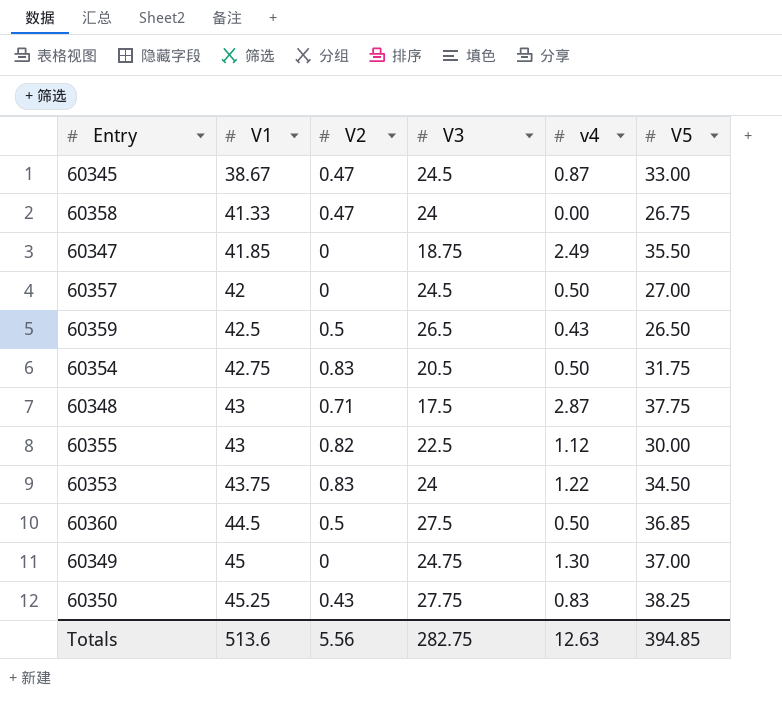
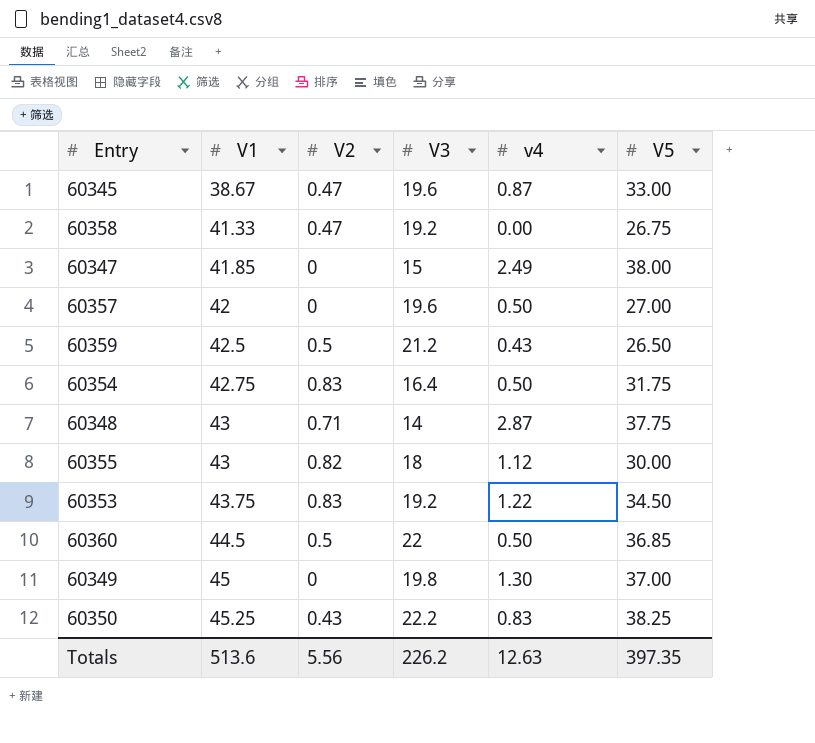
60345 | V3: 24.5 -> 19.6
60358 | V3: 24 -> 19.2
60347 | V3: 18.75 -> 15
60347 | V5: 35.50 -> 38.00
60357 | V3: 24.5 -> 19.6
60359 | V3: 26.5 -> 21.2
60354 | V3: 20.5 -> 16.4
60348 | V3: 17.5 -> 14
60355 | V3: 22.5 -> 18
60353 | V3: 24 -> 19.2
60360 | V3: 27.5 -> 22
60349 | V3: 24.75 -> 19.8
60350 | V3: 27.75 -> 22.2
Totals | V3: 282.75 -> 226.2
Totals | V5: 394.85 -> 397.35

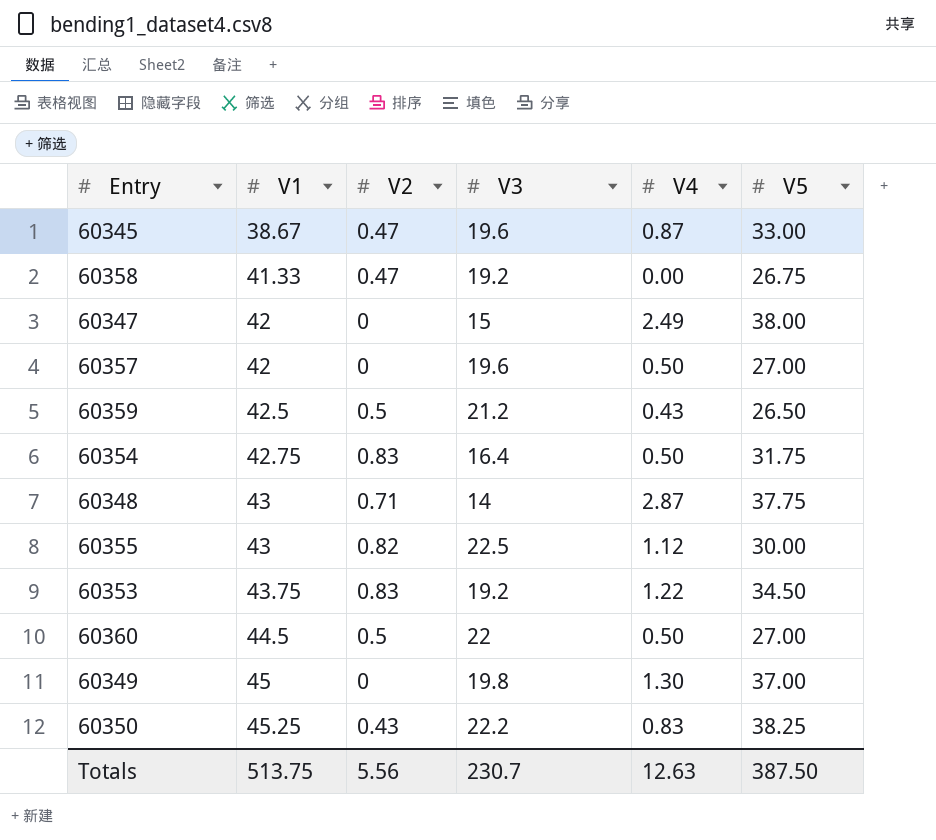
column name: v4 -> V4
60347 | V1: 41.85 -> 42
60355 | V3: 18 -> 22.5
60360 | V5: 36.85 -> 27.00
Totals | V1: 513.6 -> 513.75
Totals | V3: 226.2 -> 230.7
Totals | V5: 397.35 -> 387.50

